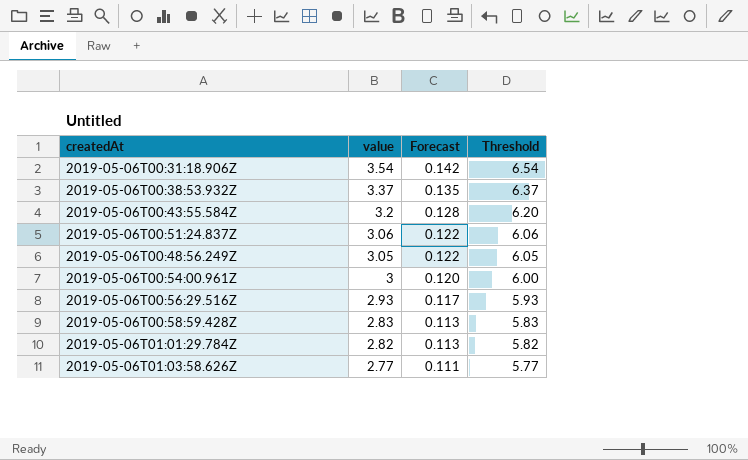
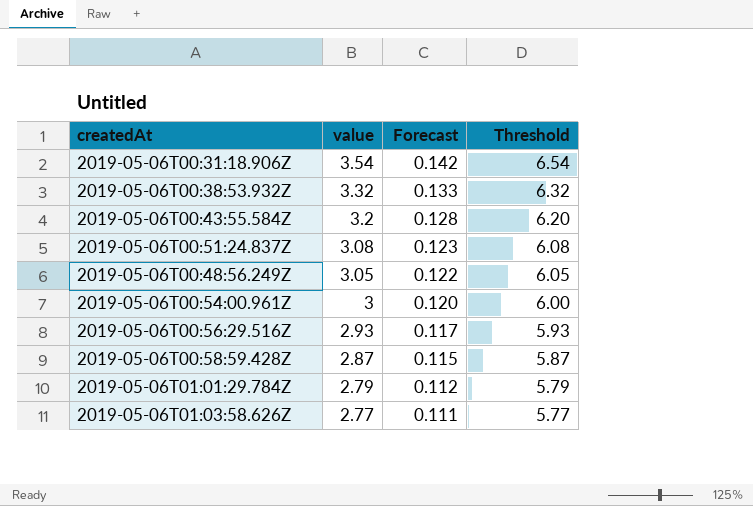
2019-05-06T00:38:53.932Z | value: 3.37 -> 3.32
2019-05-06T00:38:53.932Z | Forecast: 0.135 -> 0.133
2019-05-06T00:38:53.932Z | Threshold: 6.37 -> 6.32
2019-05-06T00:51:24.837Z | value: 3.06 -> 3.08
2019-05-06T00:51:24.837Z | Forecast: 0.122 -> 0.123
2019-05-06T00:51:24.837Z | Threshold: 6.06 -> 6.08
2019-05-06T00:58:59.428Z | value: 2.83 -> 2.87
2019-05-06T00:58:59.428Z | Forecast: 0.113 -> 0.115
2019-05-06T00:58:59.428Z | Threshold: 5.83 -> 5.87
2019-05-06T01:01:29.784Z | value: 2.82 -> 2.79
2019-05-06T01:01:29.784Z | Forecast: 0.113 -> 0.112
2019-05-06T01:01:29.784Z | Threshold: 5.82 -> 5.79

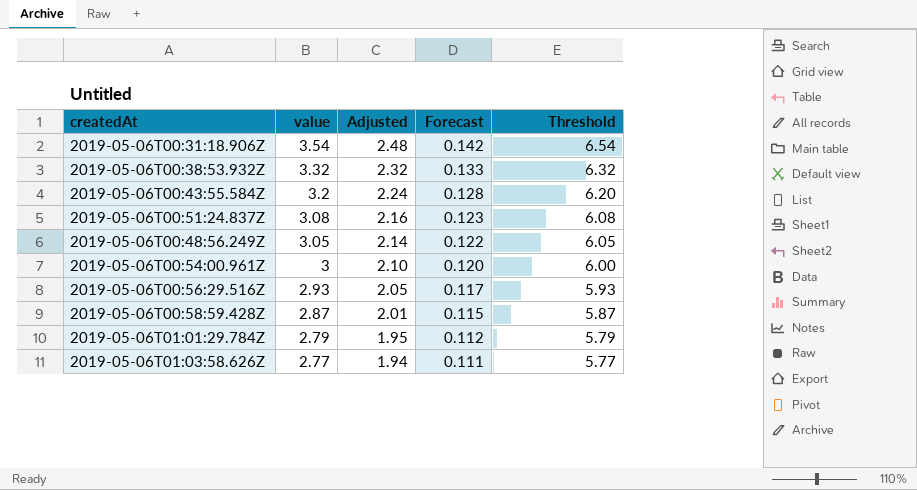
column Adjusted | formula: none -> [value] * 0.7

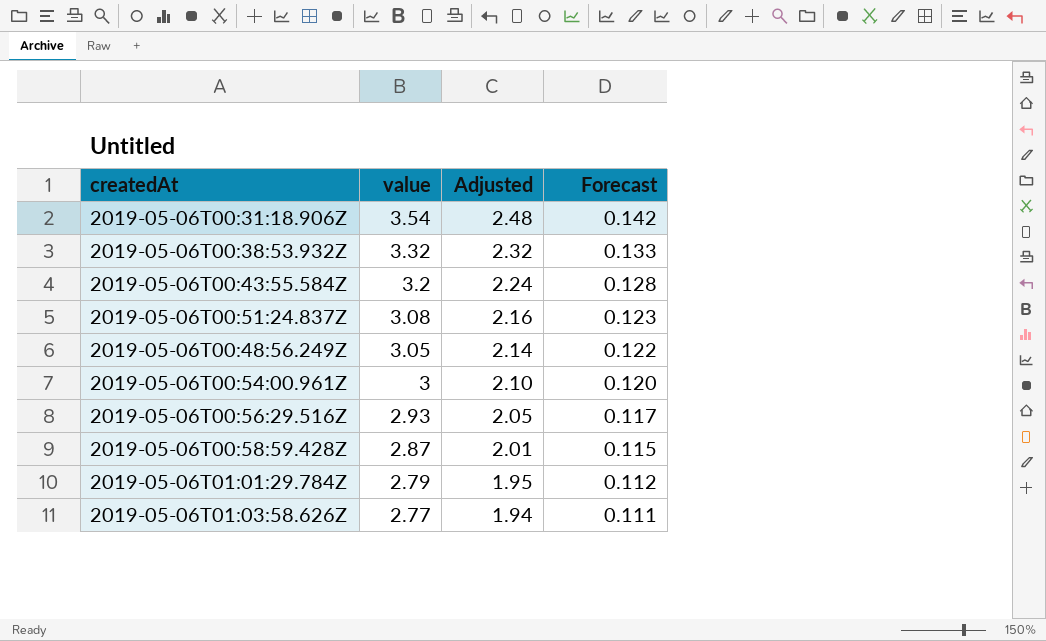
column Threshold | formula: [value] + 3 -> none

